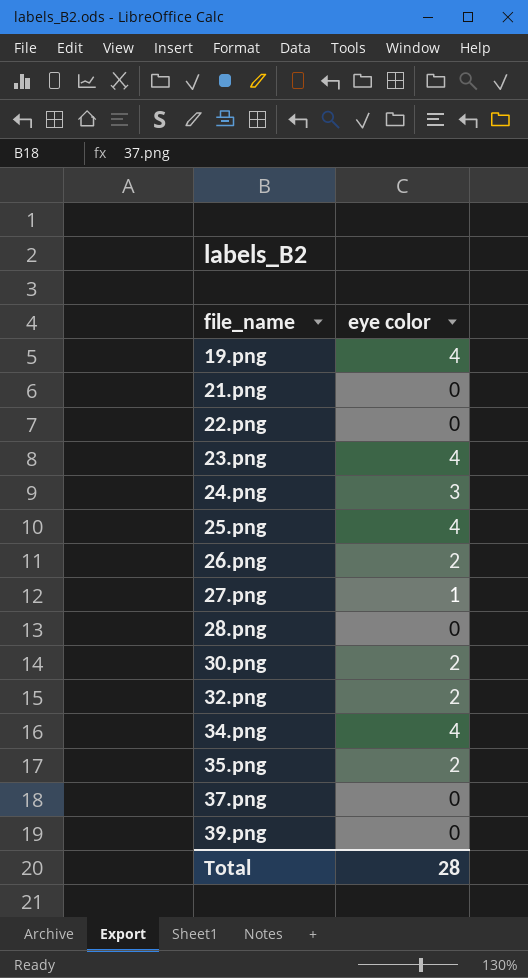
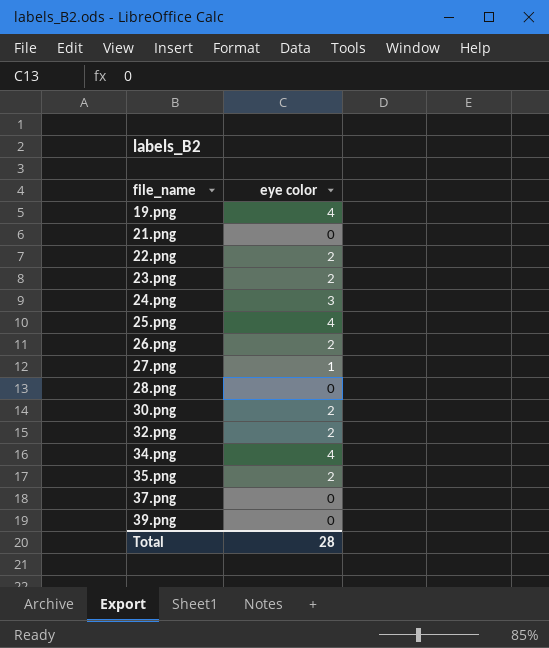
22.png | eye color: 0 -> 2
23.png | eye color: 4 -> 2

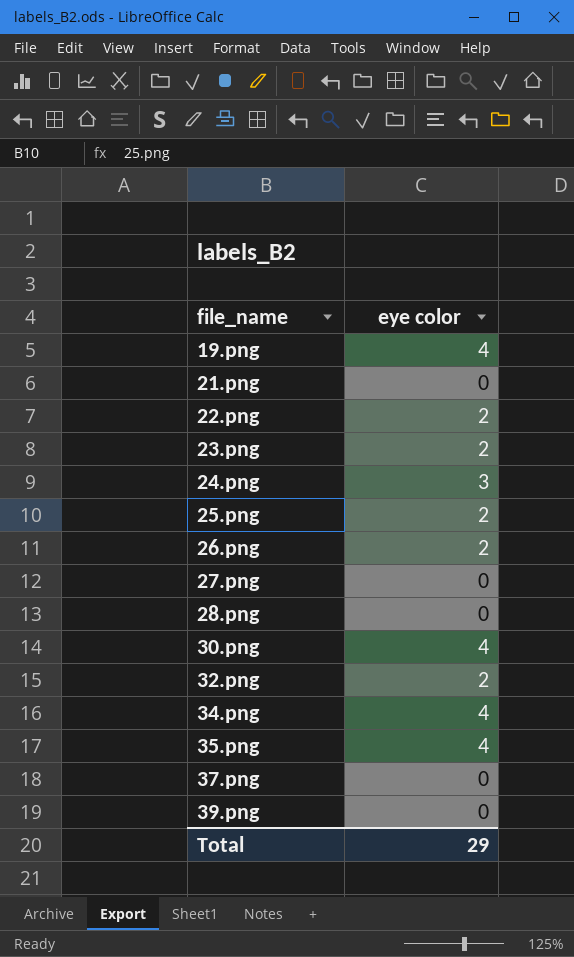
25.png | eye color: 4 -> 2
27.png | eye color: 1 -> 0
30.png | eye color: 2 -> 4
35.png | eye color: 2 -> 4
Total | eye color: 28 -> 29

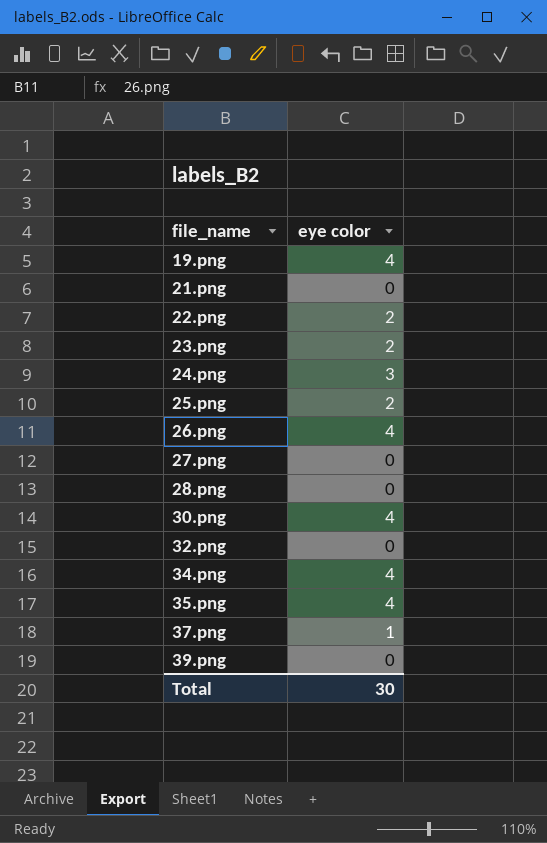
26.png | eye color: 2 -> 4
32.png | eye color: 2 -> 0
37.png | eye color: 0 -> 1
Total | eye color: 29 -> 30

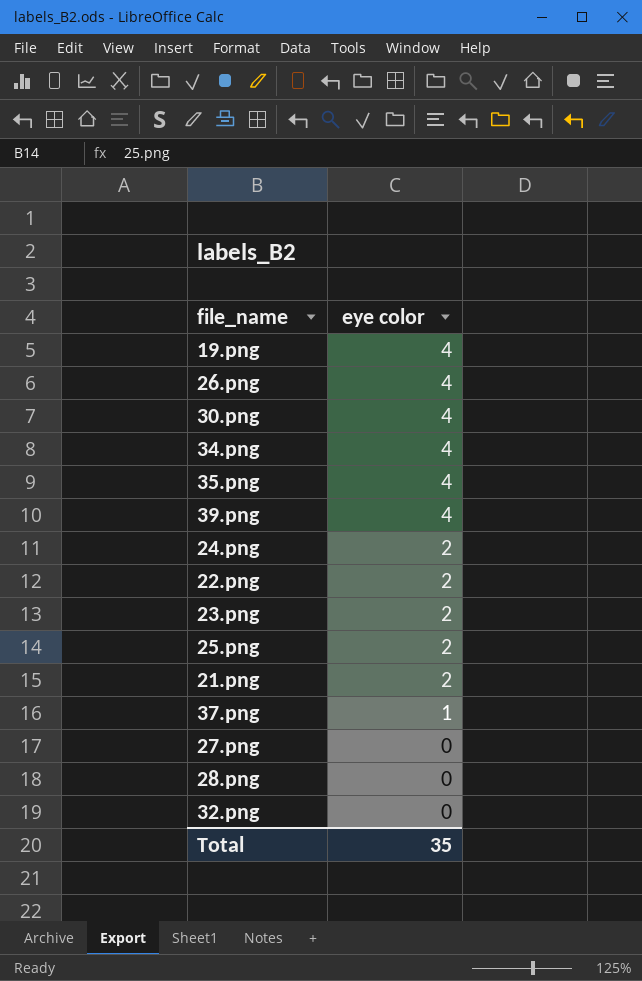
row order: file_name ascending -> eye color descending
39.png | eye color: 0 -> 4
24.png | eye color: 3 -> 2
21.png | eye color: 0 -> 2
Total | eye color: 30 -> 35

